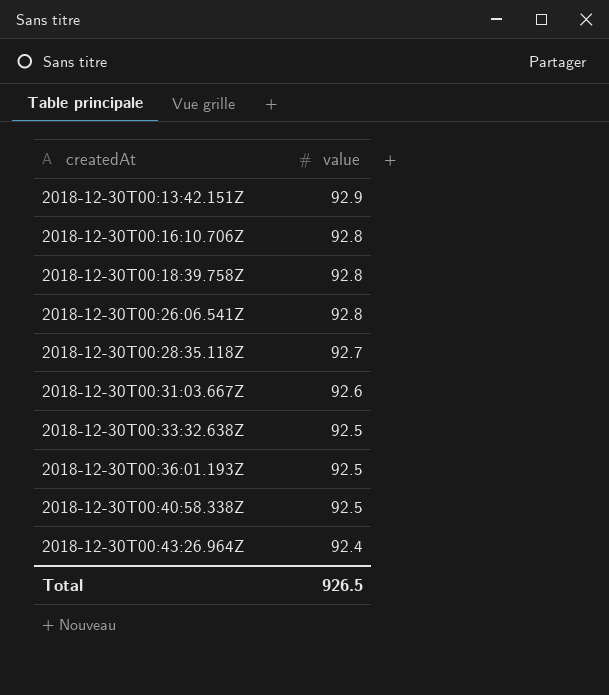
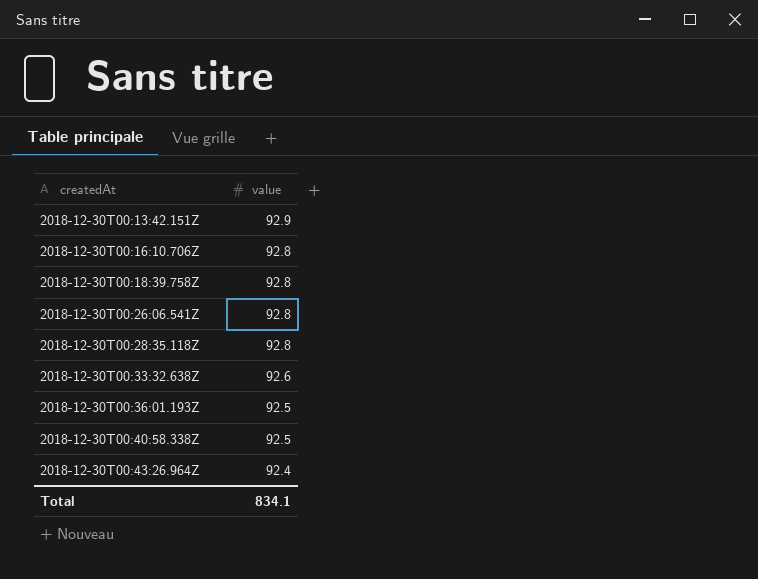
row 2018-12-30T00:31:03.667Z: 92.6 -> none
2018-12-30T00:28:35.118Z | value: 92.7 -> 92.8
2018-12-30T00:33:32.638Z | value: 92.5 -> 92.6
Total | value: 926.5 -> 834.1

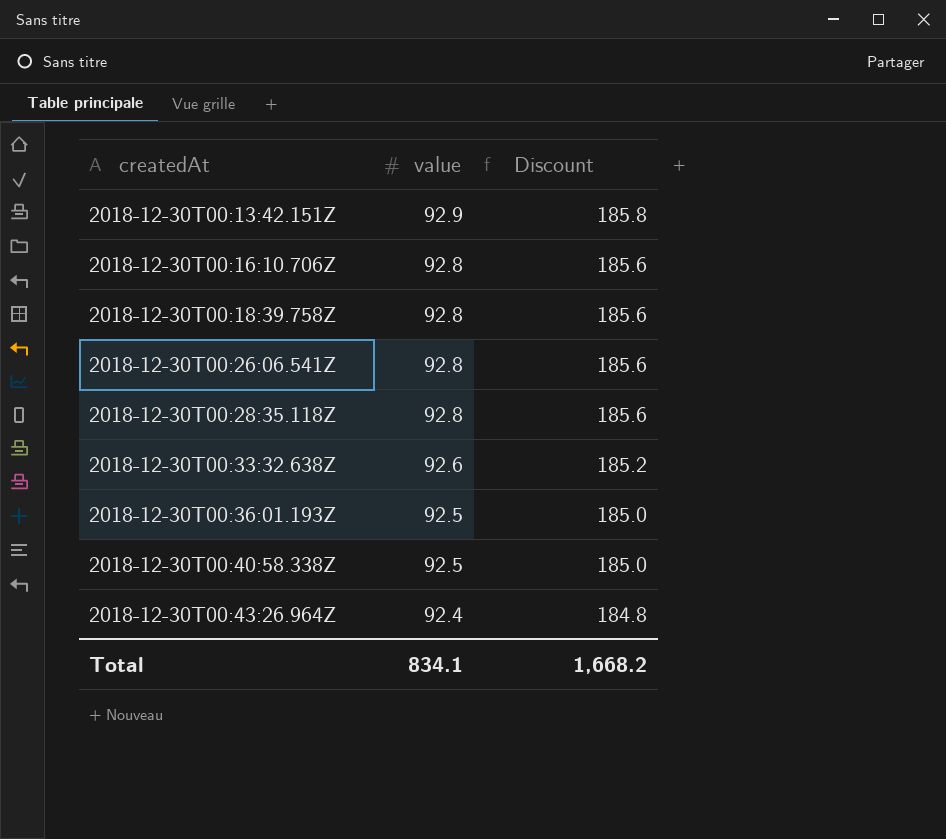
column Discount | formula: none -> [value] * 2

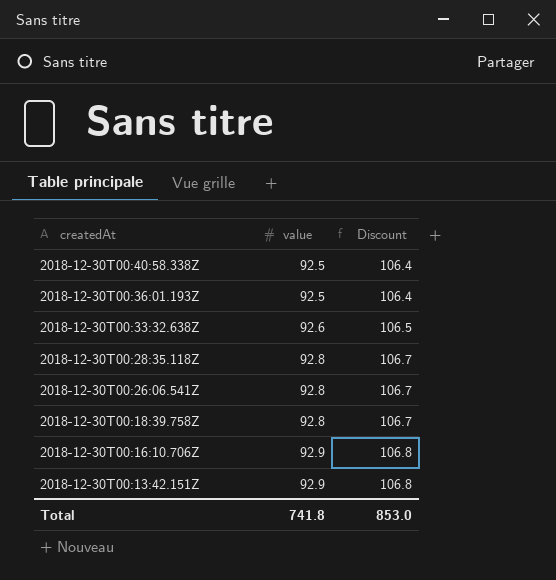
row order: createdAt ascending -> createdAt descending
column Discount | formula: [value] * 2 -> [value] * 1.15
row 2018-12-30T00:43:26.964Z: 92.4 | 184.8 -> none
2018-12-30T00:16:10.706Z | value: 92.8 -> 92.9
Total | value: 834.1 -> 741.8
Total | Discount: 1,668.2 -> 853.0

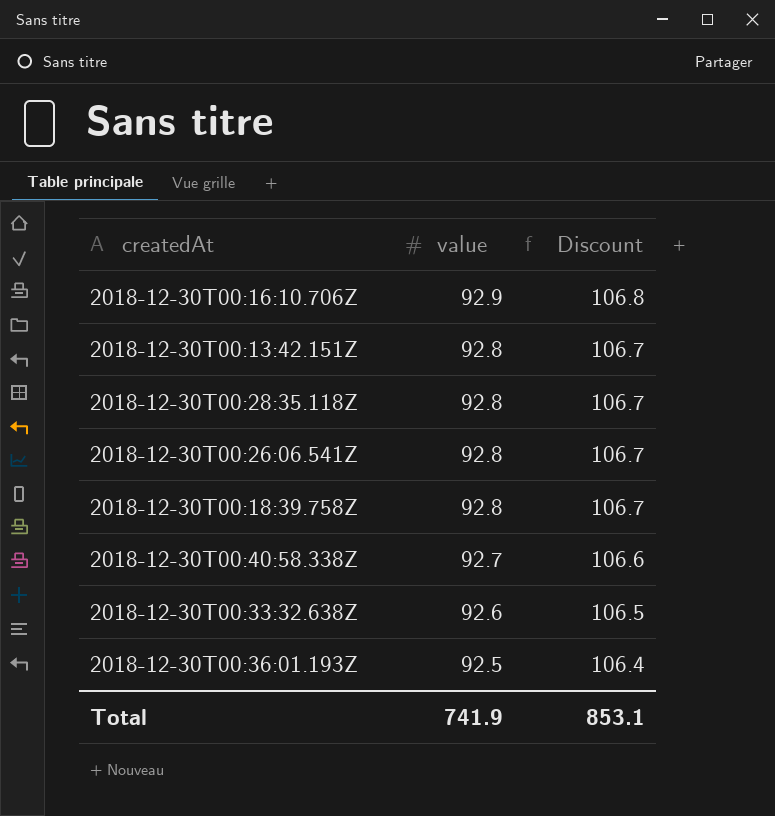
row order: createdAt descending -> value descending
2018-12-30T00:13:42.151Z | value: 92.9 -> 92.8
2018-12-30T00:13:42.151Z | Discount: 106.8 -> 106.7
2018-12-30T00:40:58.338Z | value: 92.5 -> 92.7
2018-12-30T00:40:58.338Z | Discount: 106.4 -> 106.6
Total | value: 741.8 -> 741.9
Total | Discount: 853.0 -> 853.1

